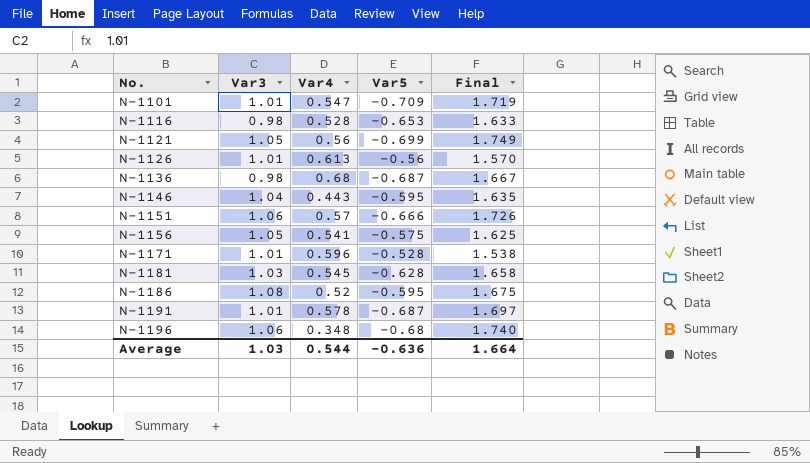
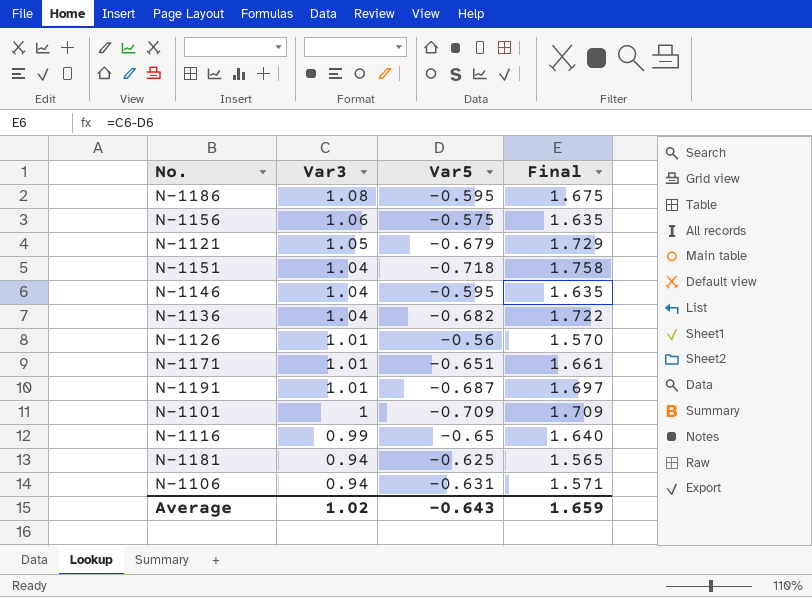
row order: No. ascending -> Var3 descending
column Var4 | position: 3 -> none
row N-1196: 1.06 | 0.348 | -0.68 | 1.740 -> none
N-1156 | Var3: 1.05 -> 1.06
N-1156 | Final: 1.625 -> 1.635
N-1121 | Var5: -0.699 -> -0.679
N-1121 | Final: 1.749 -> 1.729
N-1151 | Var3: 1.06 -> 1.04
N-1151 | Var5: -0.666 -> -0.718
N-1151 | Final: 1.726 -> 1.758
N-1136 | Var3: 0.98 -> 1.04
N-1136 | Var5: -0.687 -> -0.682
N-1136 | Final: 1.667 -> 1.722
N-1171 | Var5: -0.528 -> -0.651
N-1171 | Final: 1.538 -> 1.661
N-1101 | Var3: 1.01 -> 1
N-1101 | Final: 1.719 -> 1.709
N-1116 | Var3: 0.98 -> 0.99
N-1116 | Var5: -0.653 -> -0.65
N-1116 | Final: 1.633 -> 1.640
N-1181 | Var3: 1.03 -> 0.94
N-1181 | Var5: -0.628 -> -0.625
N-1181 | Final: 1.658 -> 1.565
row N-1106: none -> 0.94 | -0.631 | 1.571
Average | Var3: 1.03 -> 1.02
Average | Var5: -0.636 -> -0.643
Average | Final: 1.664 -> 1.659

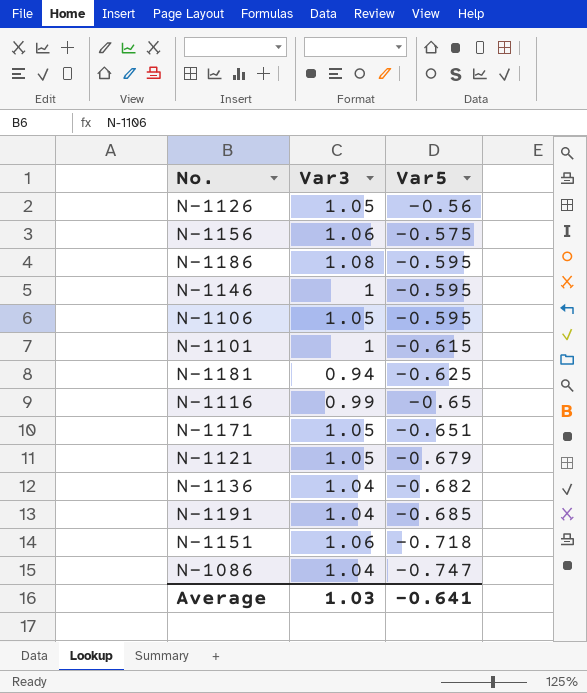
row order: Var3 descending -> Var5 descending
column Final | formula: [Var3] - [Var5] -> none
N-1126 | Var3: 1.01 -> 1.05
N-1146 | Var3: 1.04 -> 1
N-1106 | Var3: 0.94 -> 1.05
N-1106 | Var5: -0.631 -> -0.595
N-1101 | Var5: -0.709 -> -0.615
N-1171 | Var3: 1.01 -> 1.05
N-1191 | Var3: 1.01 -> 1.04
N-1191 | Var5: -0.687 -> -0.685
N-1151 | Var3: 1.04 -> 1.06
row N-1086: none -> 1.04 | -0.747
Average | Var3: 1.02 -> 1.03
Average | Var5: -0.643 -> -0.641

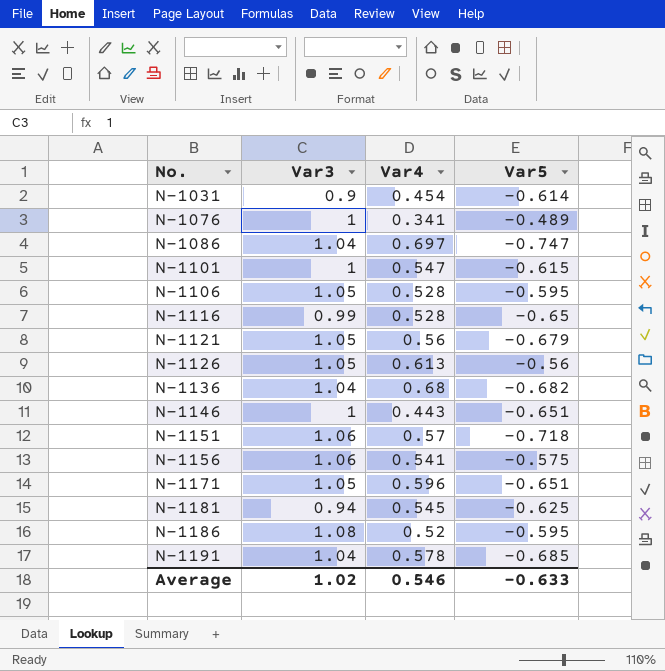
row order: Var5 descending -> No. ascending
column Var4 | position: none -> 3
row N-1031: none -> 0.9 | 0.454 | -0.614
row N-1076: none -> 1 | 0.341 | -0.489
N-1146 | Var5: -0.595 -> -0.651
Average | Var3: 1.03 -> 1.02
Average | Var5: -0.641 -> -0.633

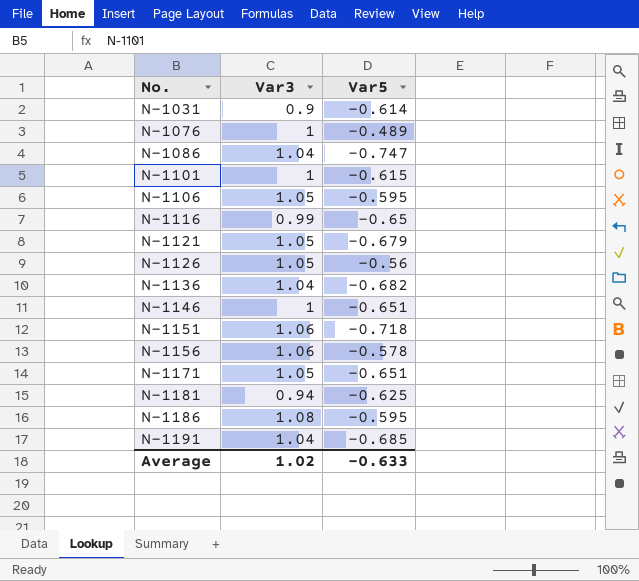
column Var4 | position: 3 -> none
N-1156 | Var5: -0.575 -> -0.578

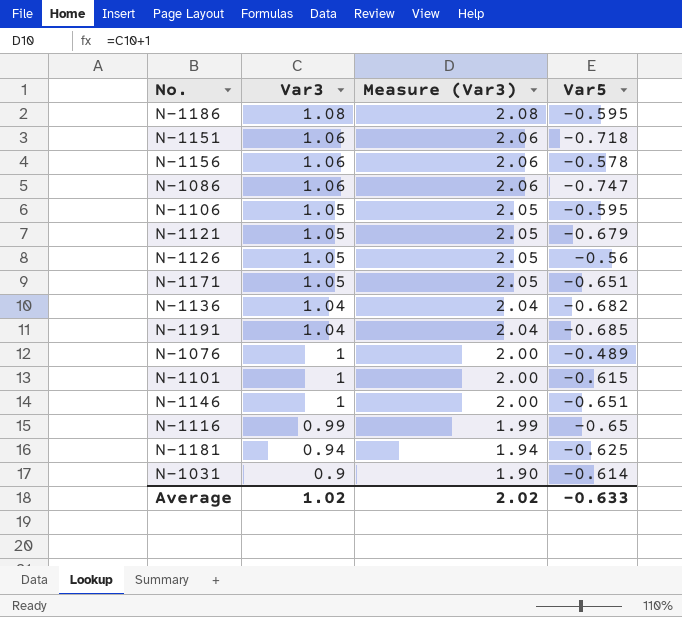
row order: No. ascending -> Var3 descending
column Measure (Var3) | formula: none -> [Var3] + 1
N-1086 | Var3: 1.04 -> 1.06

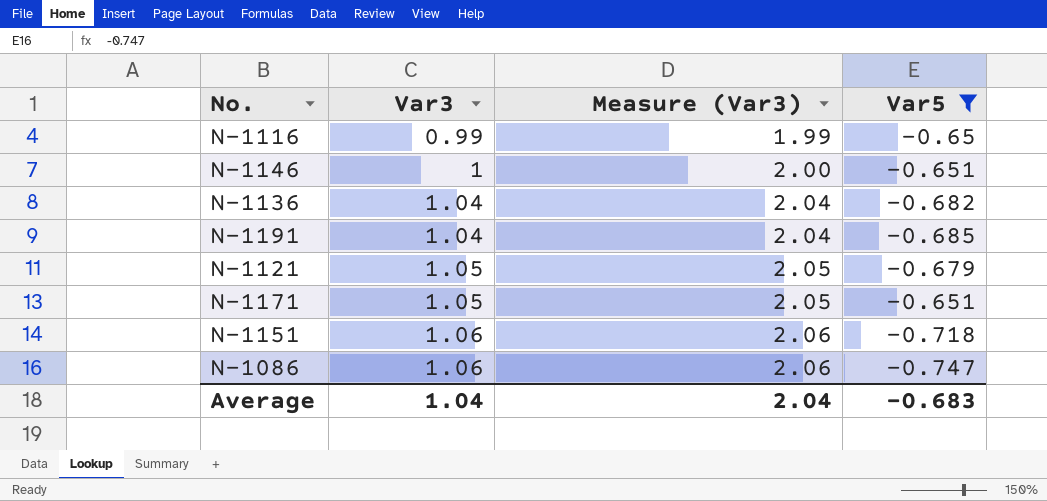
filter: none -> Var5 <= -0.65
row order: Var3 descending -> Var3 ascending
Average | Var3: 1.02 -> 1.04
Average | Measure (Var3): 2.02 -> 2.04
Average | Var5: -0.633 -> -0.683

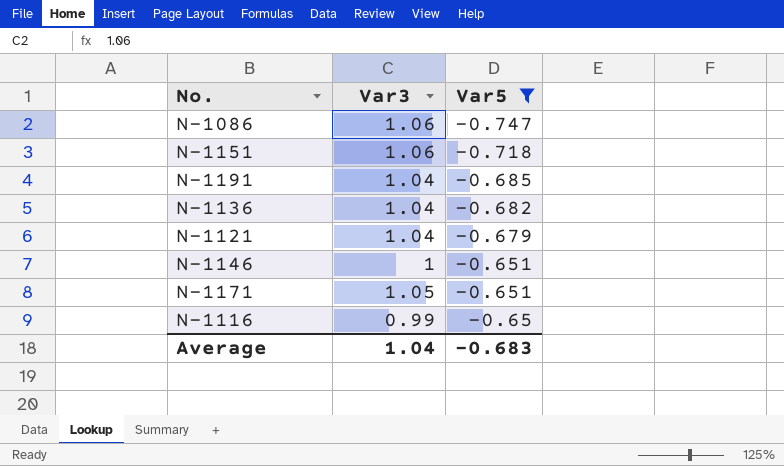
row order: Var3 ascending -> Var5 ascending
column Measure (Var3) | formula: [Var3] + 1 -> none
N-1121 | Var3: 1.05 -> 1.04

